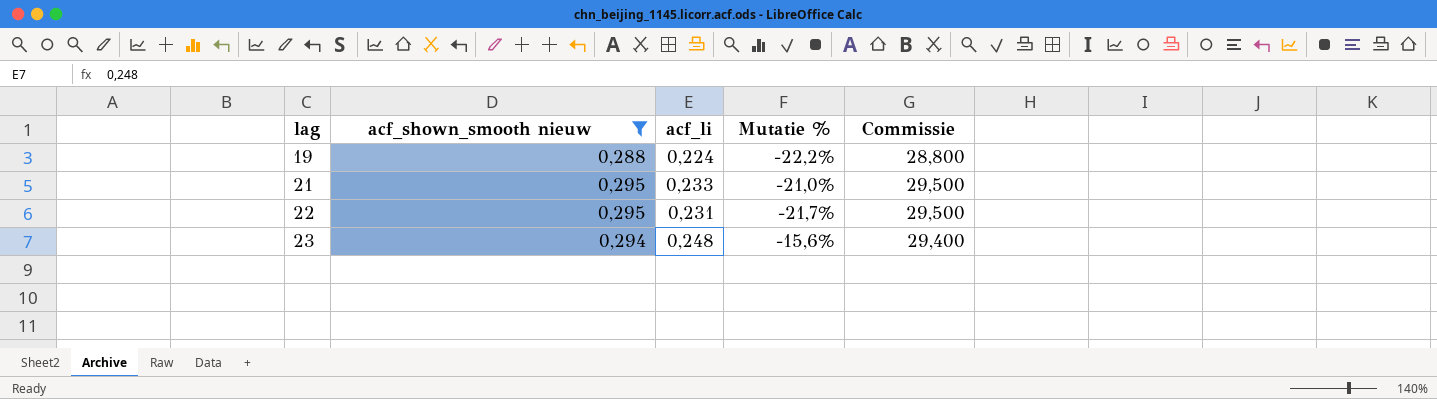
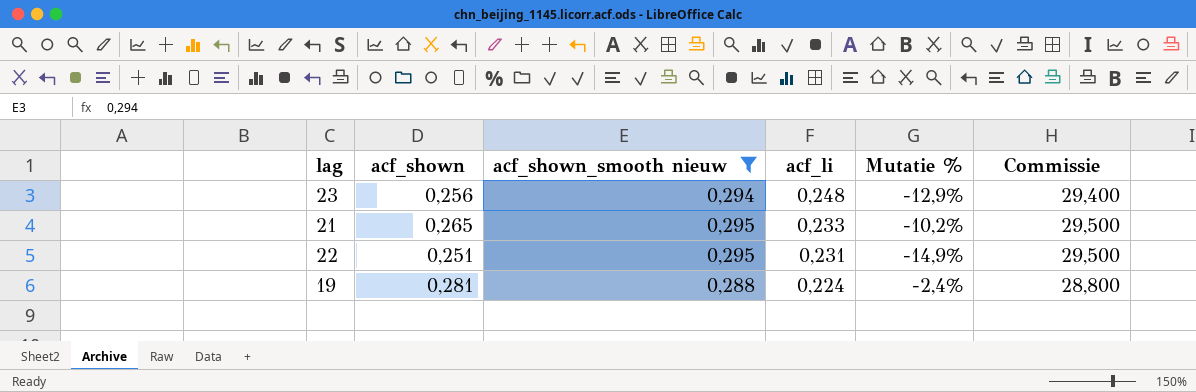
row order: lag ascending -> acf_li descending
column acf_shown | position: none -> 2
column Mutatie % | formula: ([acf_li] - [acf_shown_smooth nieuw]) / [acf_shown_smooth nieuw] -> ([acf_shown] - [acf_shown_smooth nieuw]) / [acf_shown_smooth nieuw]

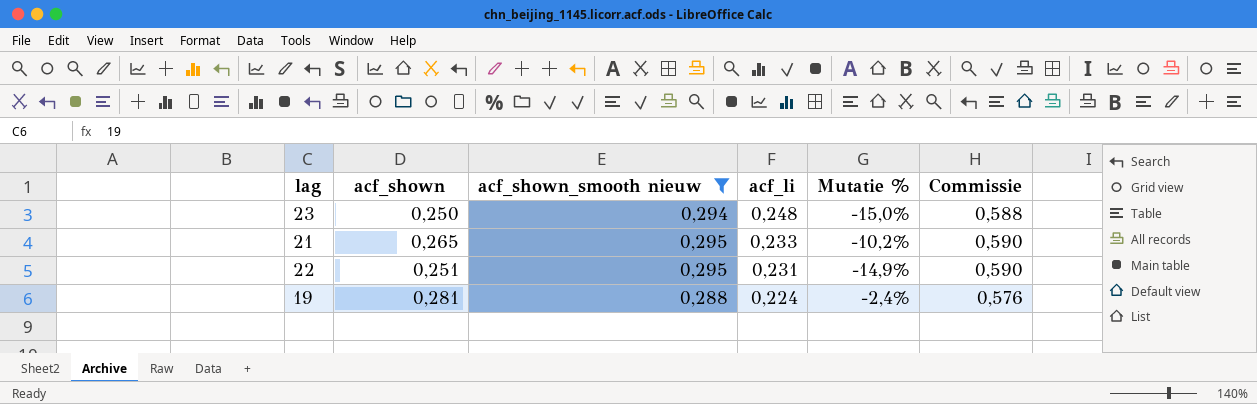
column Commissie | formula: [acf_shown_smooth nieuw] * 100 -> [acf_shown_smooth nieuw] * 2
23 | acf_shown: 0,256 -> 0,250
23 | Mutatie %: -12,9% -> -15,0%

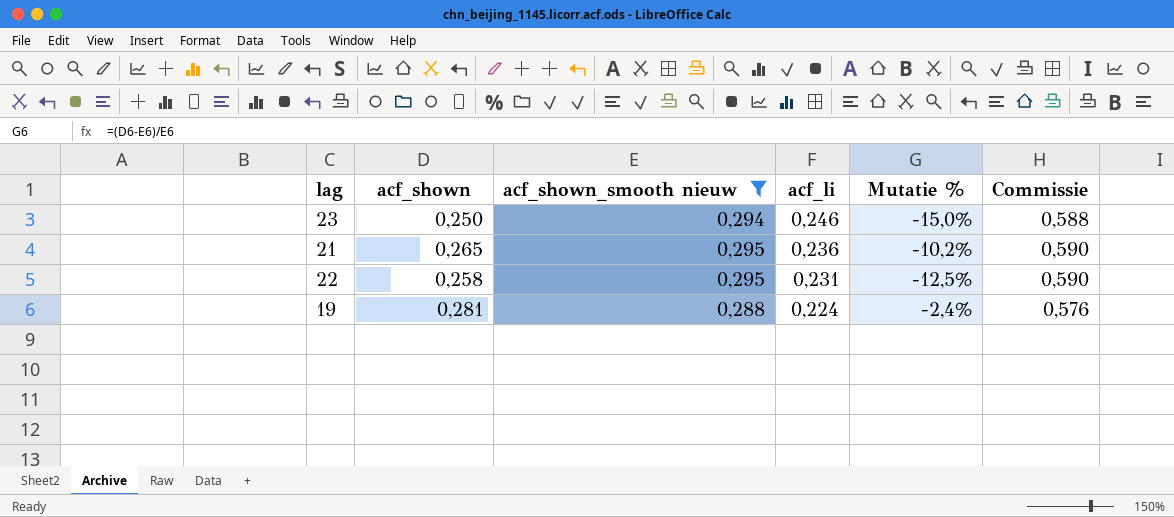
23 | acf_li: 0,248 -> 0,246
21 | acf_li: 0,233 -> 0,236
22 | acf_shown: 0,251 -> 0,258
22 | Mutatie %: -14,9% -> -12,5%

